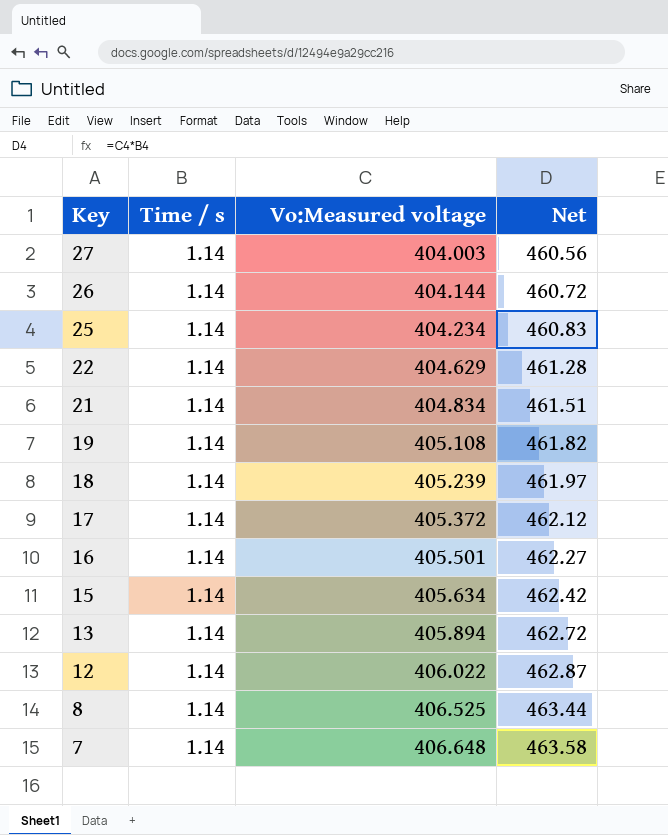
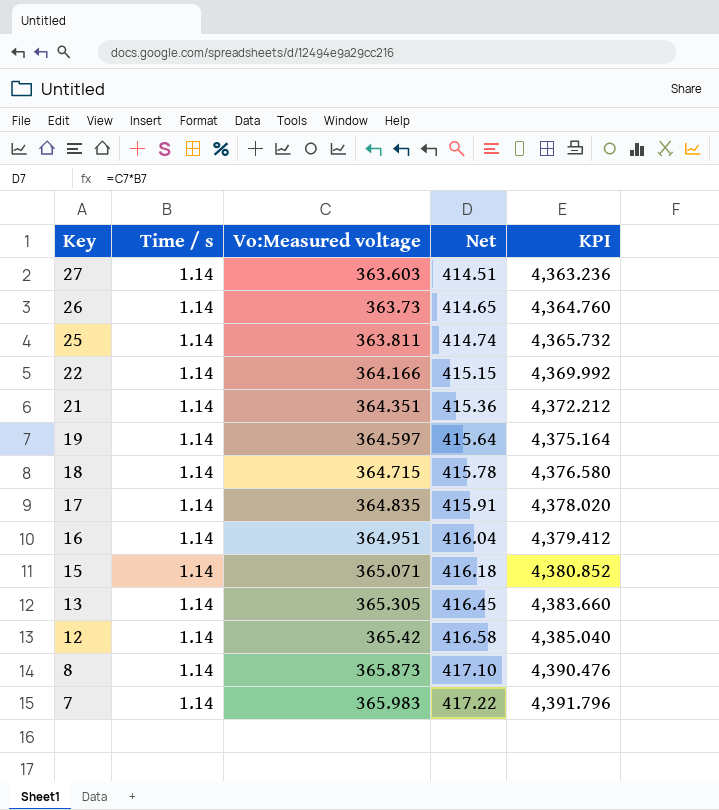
column KPI | formula: none -> [Vo:Measured voltage] * 12
27 | Vo:Measured voltage: 404.003 -> 363.603
27 | Net: 460.56 -> 414.51
26 | Vo:Measured voltage: 404.144 -> 363.73
26 | Net: 460.72 -> 414.65
25 | Vo:Measured voltage: 404.234 -> 363.811
25 | Net: 460.83 -> 414.74
22 | Vo:Measured voltage: 404.629 -> 364.166
22 | Net: 461.28 -> 415.15
21 | Vo:Measured voltage: 404.834 -> 364.351
21 | Net: 461.51 -> 415.36
19 | Vo:Measured voltage: 405.108 -> 364.597
19 | Net: 461.82 -> 415.64
18 | Vo:Measured voltage: 405.239 -> 364.715
18 | Net: 461.97 -> 415.78
17 | Vo:Measured voltage: 405.372 -> 364.835
17 | Net: 462.12 -> 415.91
16 | Vo:Measured voltage: 405.501 -> 364.951
16 | Net: 462.27 -> 416.04
15 | Vo:Measured voltage: 405.634 -> 365.071
15 | Net: 462.42 -> 416.18
13 | Vo:Measured voltage: 405.894 -> 365.305
13 | Net: 462.72 -> 416.45
12 | Vo:Measured voltage: 406.022 -> 365.42
12 | Net: 462.87 -> 416.58
8 | Vo:Measured voltage: 406.525 -> 365.873
8 | Net: 463.44 -> 417.10
7 | Vo:Measured voltage: 406.648 -> 365.983
7 | Net: 463.58 -> 417.22

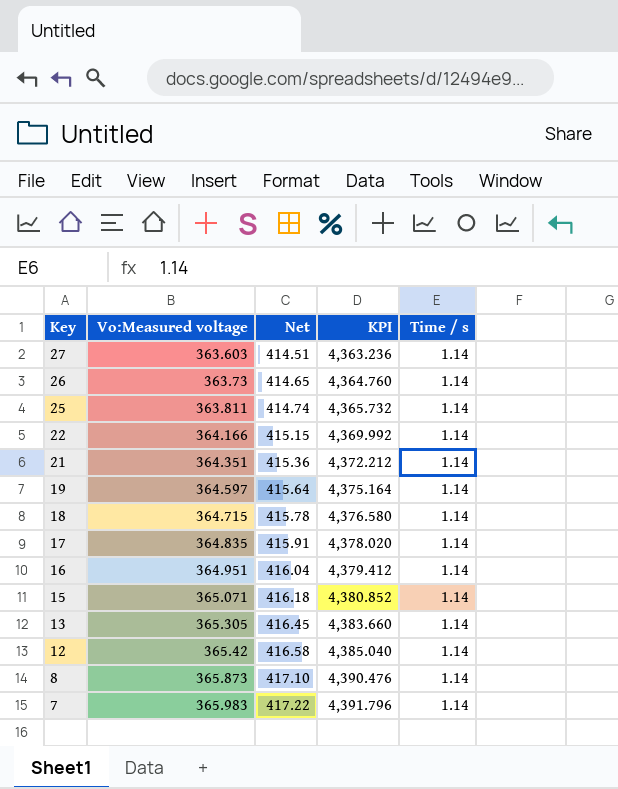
column Time / s | position: 2 -> 5

